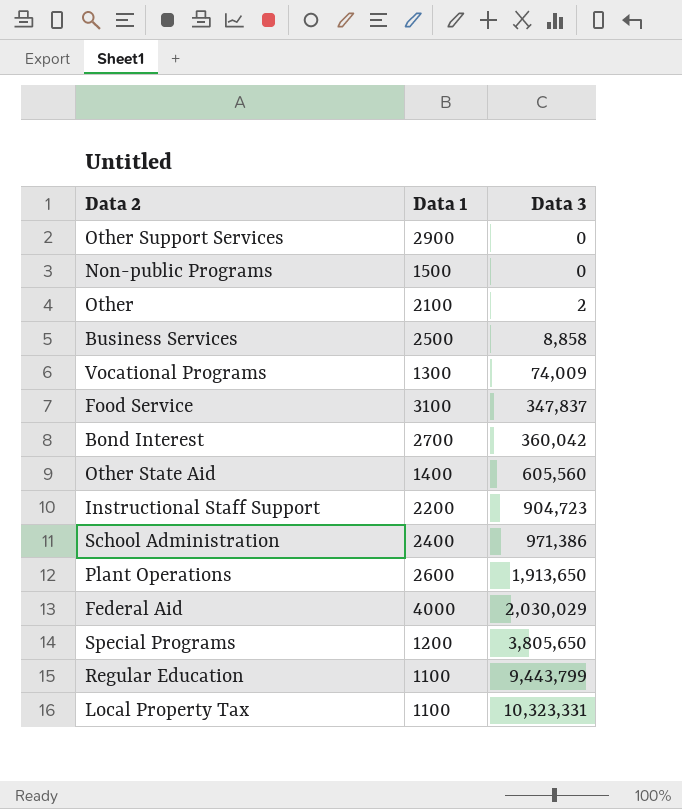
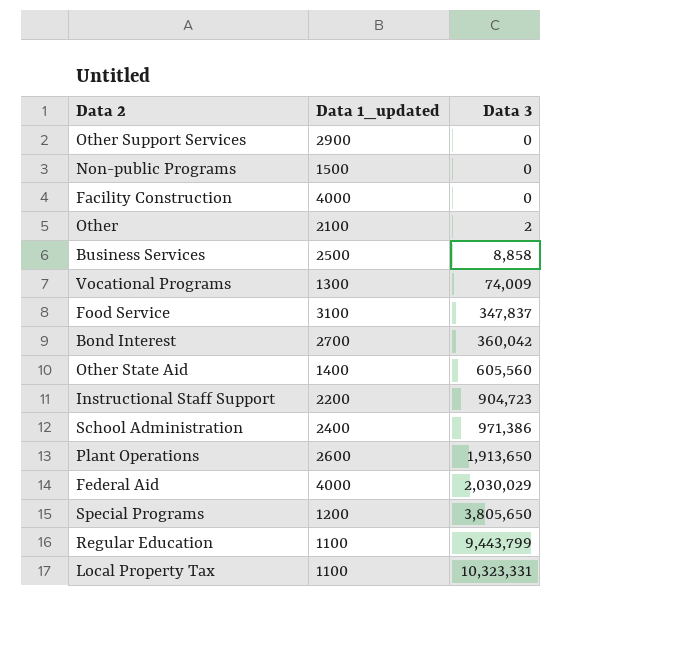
column name: Data 1 -> Data 1_updated
row Facility Construction: none -> 4000 | 0

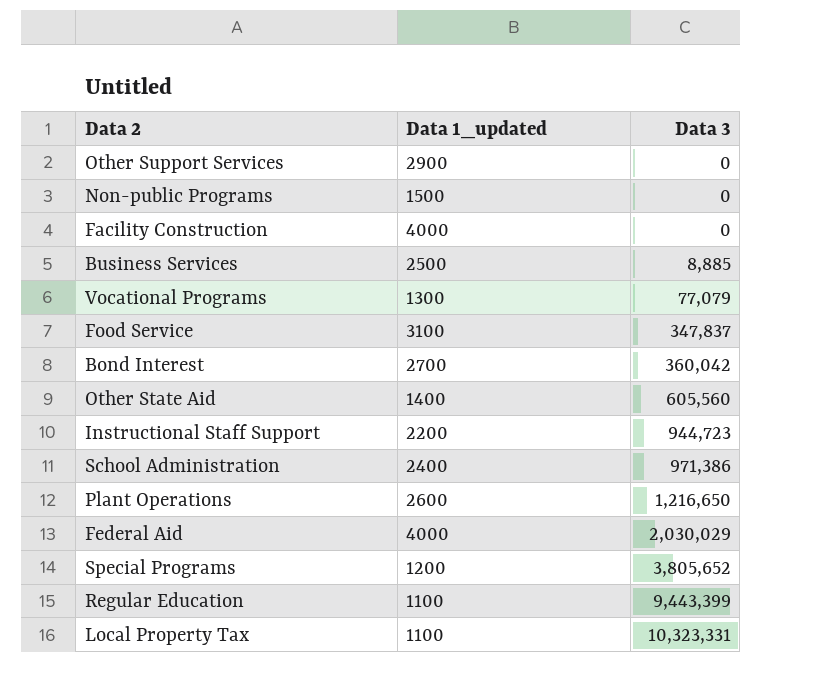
row Other: 2100 | 2 -> none
Business Services | Data 3: 8,858 -> 8,885
Vocational Programs | Data 3: 74,009 -> 77,079
Instructional Staff Support | Data 3: 904,723 -> 944,723
Plant Operations | Data 3: 1,913,650 -> 1,216,650
Special Programs | Data 3: 3,805,650 -> 3,805,652
Regular Education | Data 3: 9,443,799 -> 9,443,399

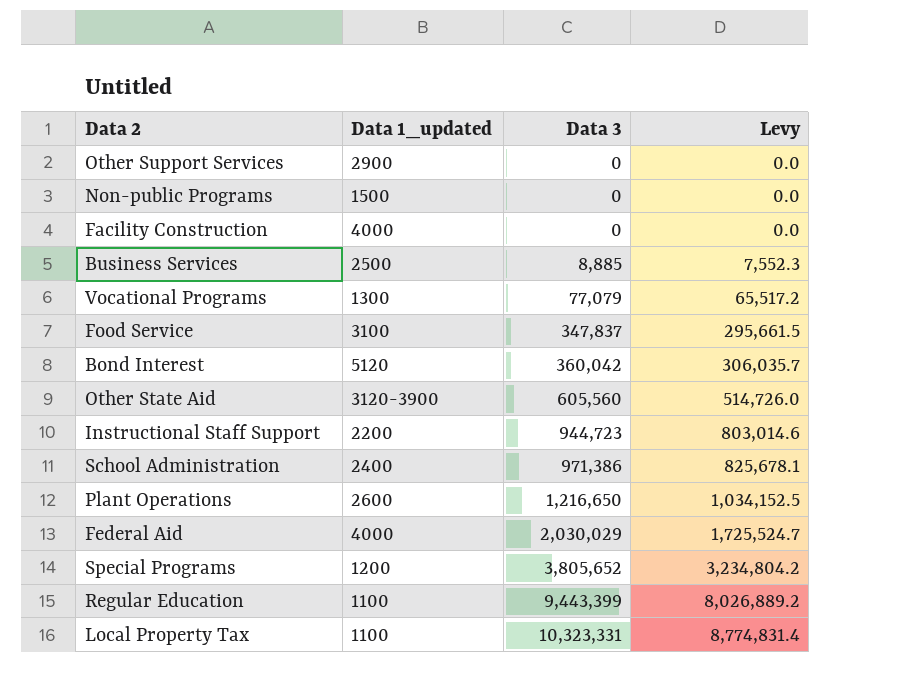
column Levy | formula: none -> [Data 3] * 0.85
Bond Interest | Data 1_updated: 2700 -> 5120
Other State Aid | Data 1_updated: 1400 -> 3120-3900

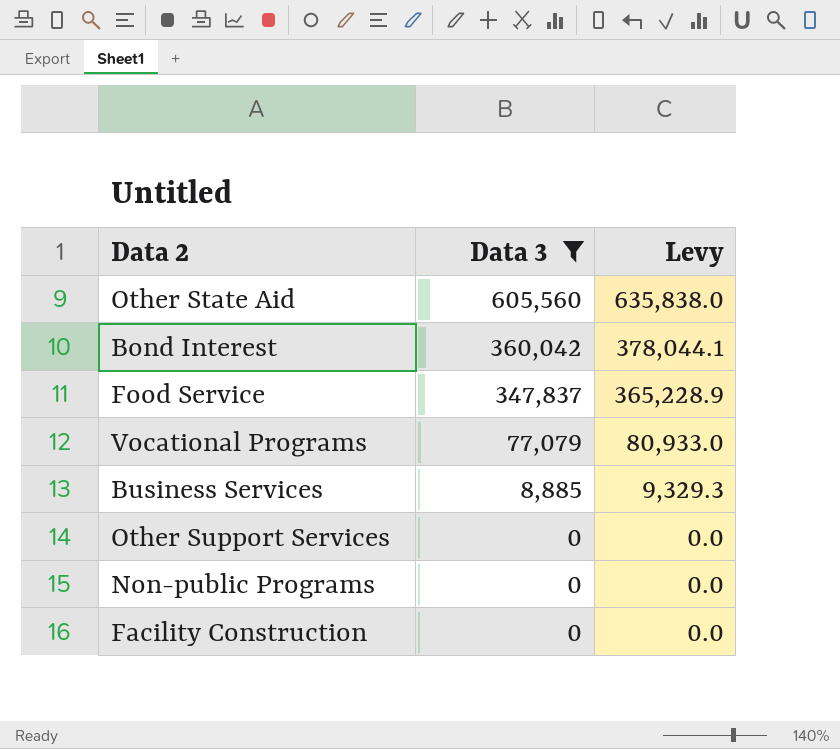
filter: none -> Data 3 <= 605,560
row order: Data 3 ascending -> Data 3 descending
column Data 1_updated | position: 2 -> none
column Levy | formula: [Data 3] * 0.85 -> [Data 3] * 1.05

